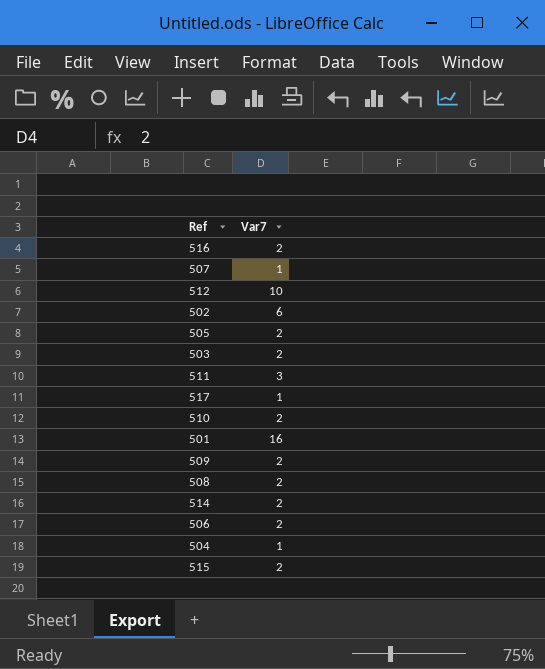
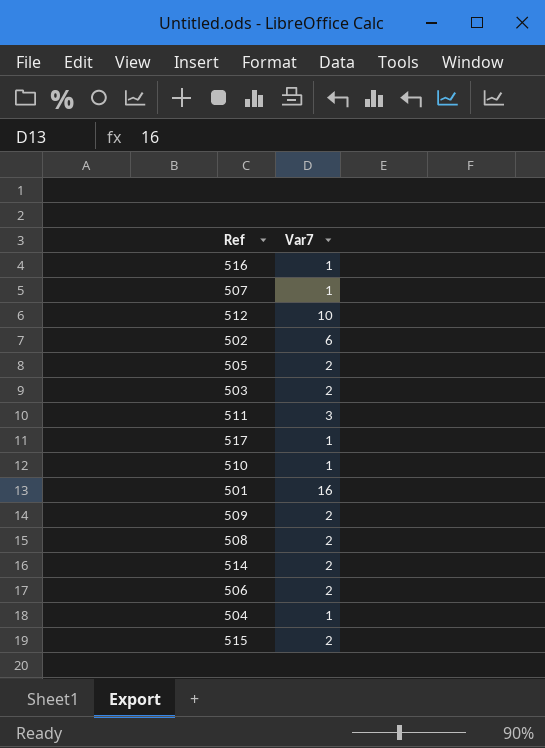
516 | Var7: 2 -> 1
510 | Var7: 2 -> 1

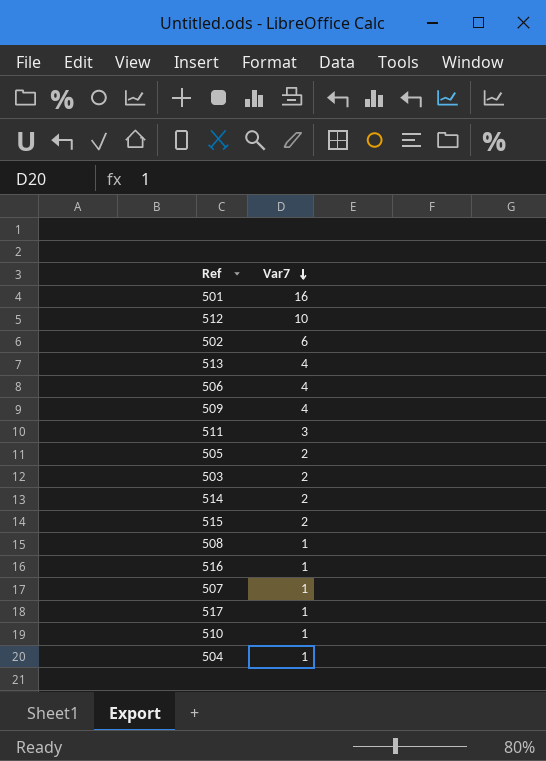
row order: none -> Var7 descending
row 513: none -> 4
506 | Var7: 2 -> 4
509 | Var7: 2 -> 4
508 | Var7: 2 -> 1

